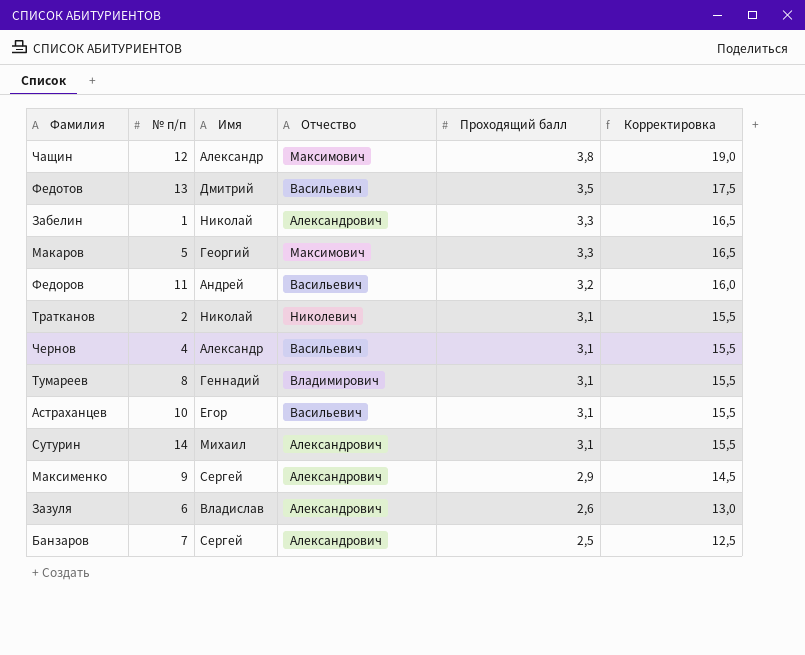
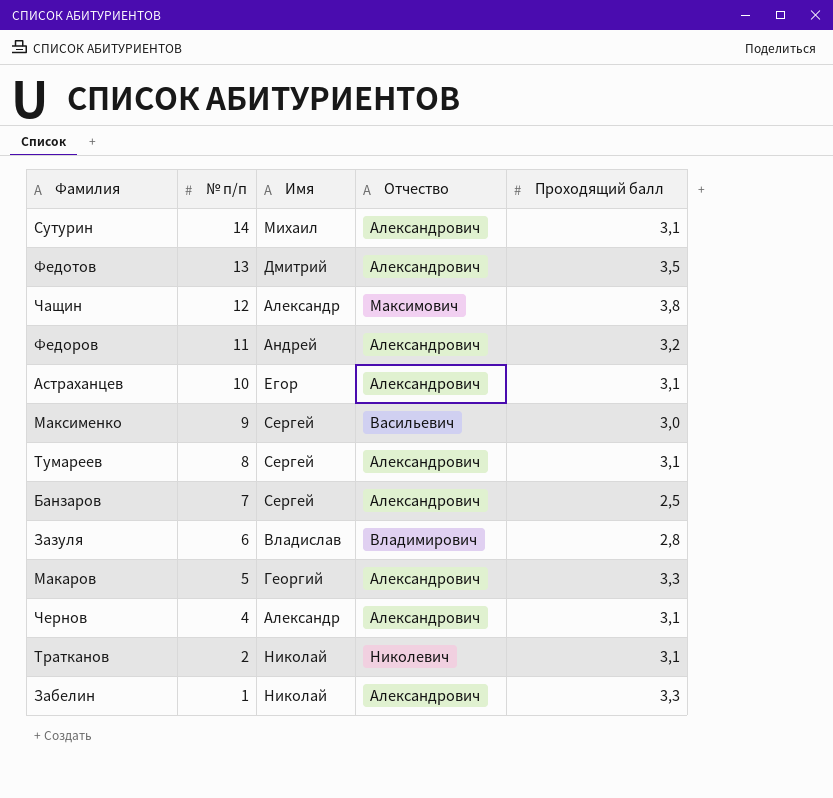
row order: Проходящий балл descending -> № п/п descending
column Корректировка | formula: [Проходящий балл] * 5 -> none
Федотов | Отчество: Васильевич -> Александрович
Федоров | Отчество: Васильевич -> Александрович
Астраханцев | Отчество: Васильевич -> Александрович
Максименко | Отчество: Александрович -> Васильевич
Максименко | Проходящий балл: 2,9 -> 3,0
Тумареев | Имя: Геннадий -> Сергей
Тумареев | Отчество: Владимирович -> Александрович
Зазуля | Отчество: Александрович -> Владимирович
Зазуля | Проходящий балл: 2,6 -> 2,8
Макаров | Отчество: Максимович -> Александрович
Чернов | Отчество: Васильевич -> Александрович

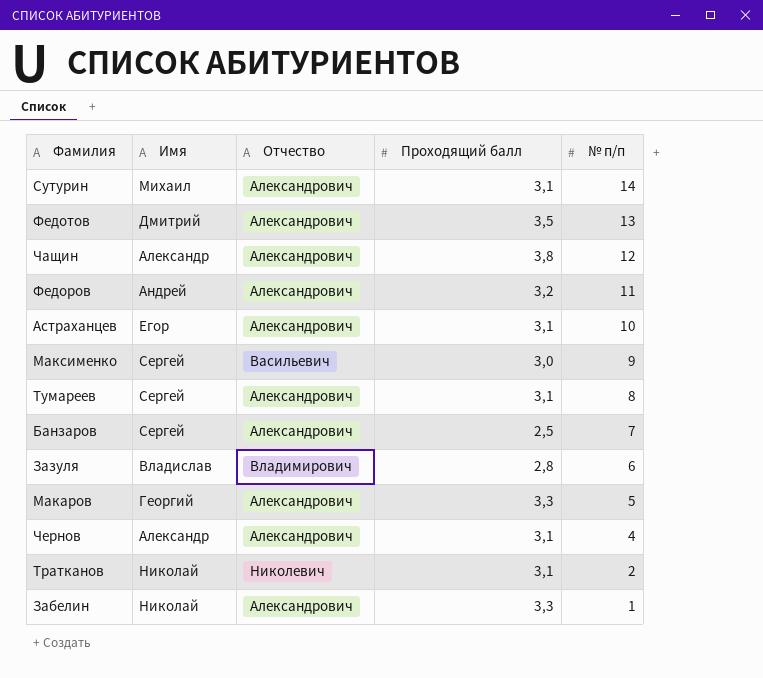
column № п/п | position: 2 -> 5
Чащин | Отчество: Максимович -> Александрович

